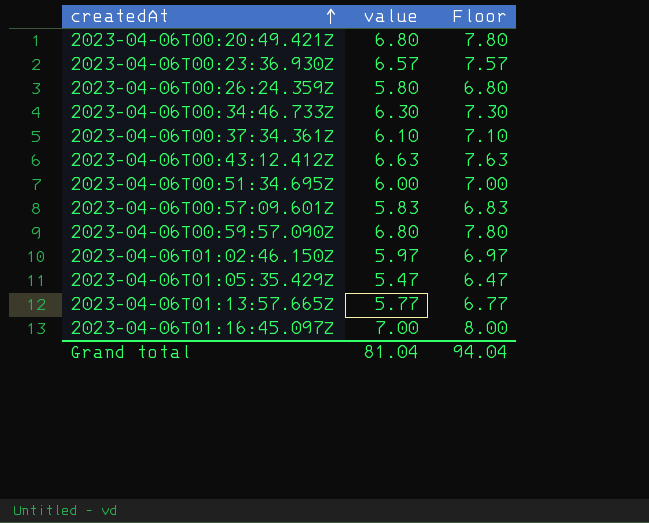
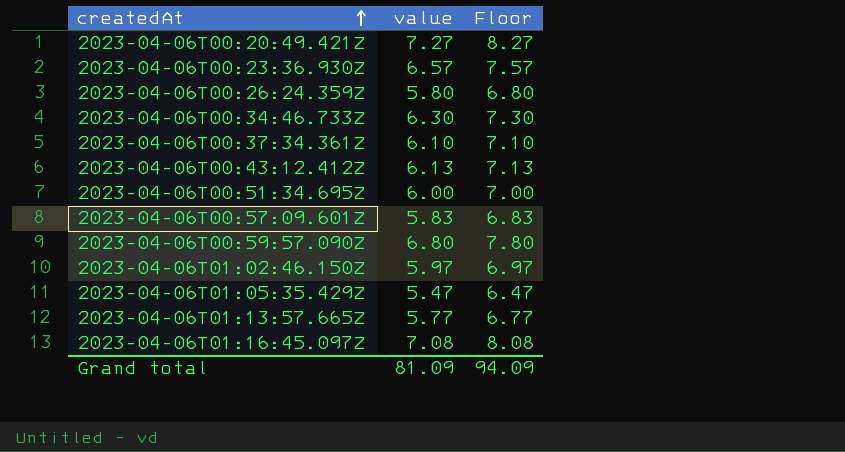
2023-04-06T00:20:49.421Z | value: 6.80 -> 7.27
2023-04-06T00:20:49.421Z | Floor: 7.80 -> 8.27
2023-04-06T00:43:12.412Z | value: 6.63 -> 6.13
2023-04-06T00:43:12.412Z | Floor: 7.63 -> 7.13
2023-04-06T01:16:45.097Z | value: 7.00 -> 7.08
2023-04-06T01:16:45.097Z | Floor: 8.00 -> 8.08
Grand total | value: 81.04 -> 81.09
Grand total | Floor: 94.04 -> 94.09

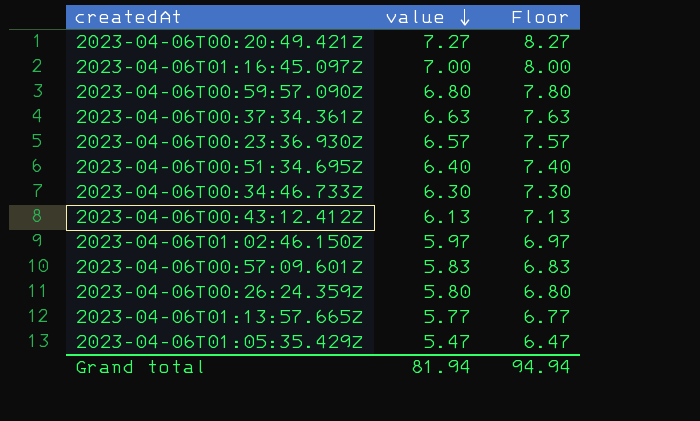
row order: createdAt ascending -> value descending
2023-04-06T01:16:45.097Z | value: 7.08 -> 7.00
2023-04-06T01:16:45.097Z | Floor: 8.08 -> 8.00
2023-04-06T00:37:34.361Z | value: 6.10 -> 6.63
2023-04-06T00:37:34.361Z | Floor: 7.10 -> 7.63
2023-04-06T00:51:34.695Z | value: 6.00 -> 6.40
2023-04-06T00:51:34.695Z | Floor: 7.00 -> 7.40
Grand total | value: 81.09 -> 81.94
Grand total | Floor: 94.09 -> 94.94

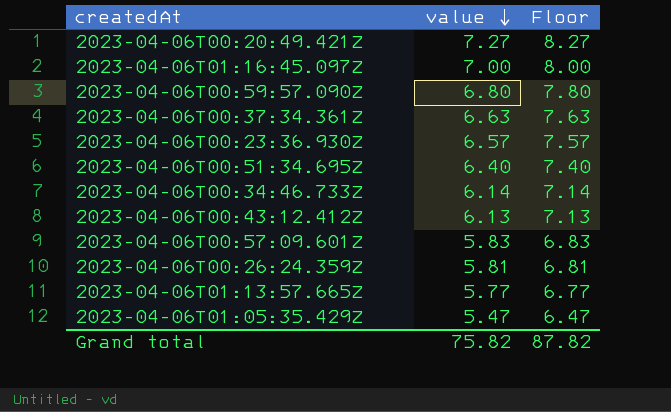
row 2023-04-06T01:02:46.150Z: 5.97 | 6.97 -> none
2023-04-06T00:34:46.733Z | value: 6.30 -> 6.14
2023-04-06T00:34:46.733Z | Floor: 7.30 -> 7.14
2023-04-06T00:26:24.359Z | value: 5.80 -> 5.81
2023-04-06T00:26:24.359Z | Floor: 6.80 -> 6.81
Grand total | value: 81.94 -> 75.82
Grand total | Floor: 94.94 -> 87.82

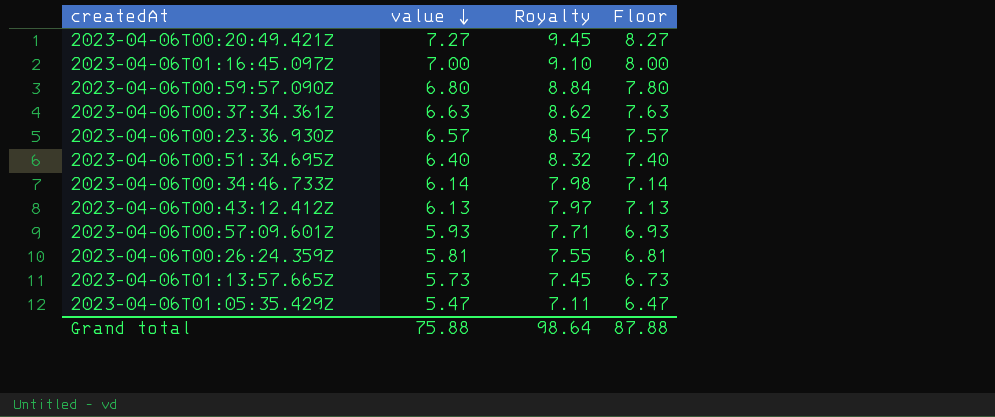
column Royalty | formula: none -> [value] * 1.3
2023-04-06T00:57:09.601Z | value: 5.83 -> 5.93
2023-04-06T00:57:09.601Z | Floor: 6.83 -> 6.93
2023-04-06T01:13:57.665Z | value: 5.77 -> 5.73
2023-04-06T01:13:57.665Z | Floor: 6.77 -> 6.73
Grand total | value: 75.82 -> 75.88
Grand total | Floor: 87.82 -> 87.88

